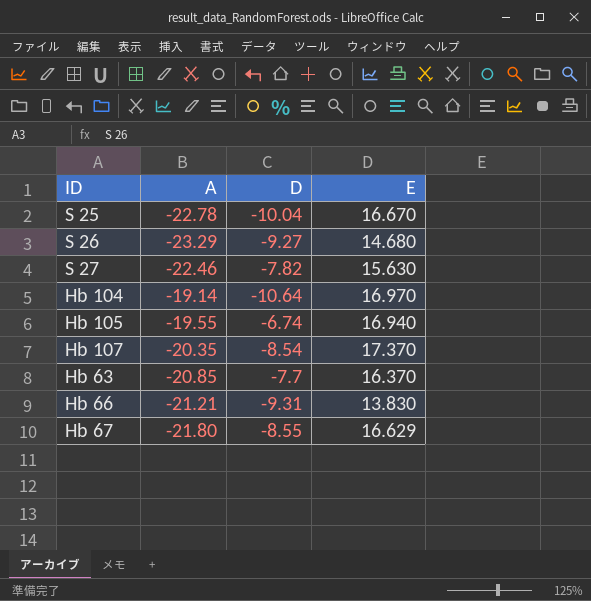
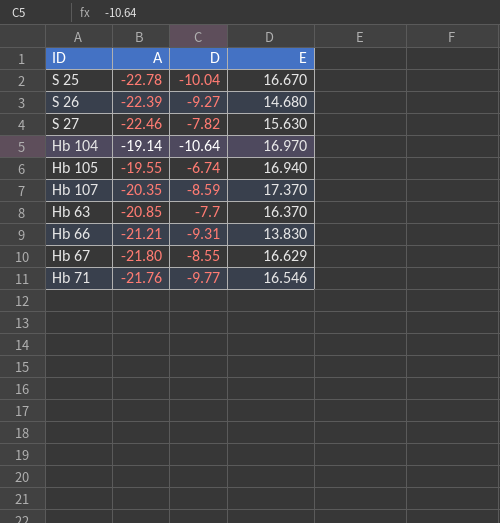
S 26 | A: -23.29 -> -22.39
Hb 107 | D: -8.54 -> -8.59
row Hb 71: none -> -21.76 | -9.77 | 16.546

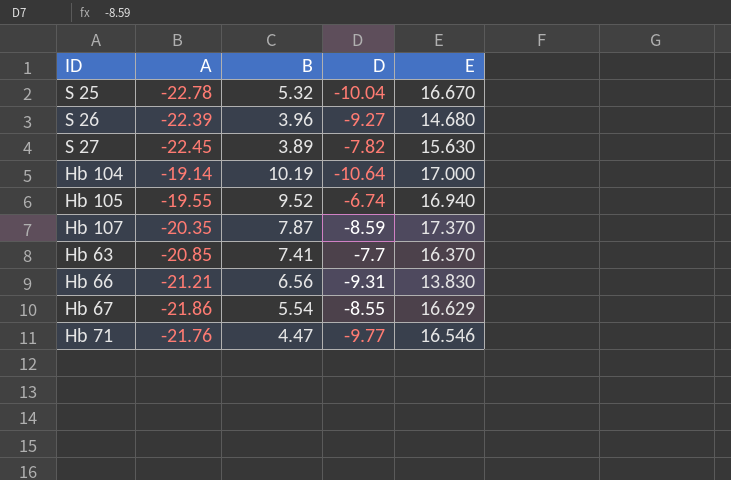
column B | position: none -> 3
S 27 | A: -22.46 -> -22.45
Hb 104 | E: 16.970 -> 17.000
Hb 67 | A: -21.80 -> -21.86

